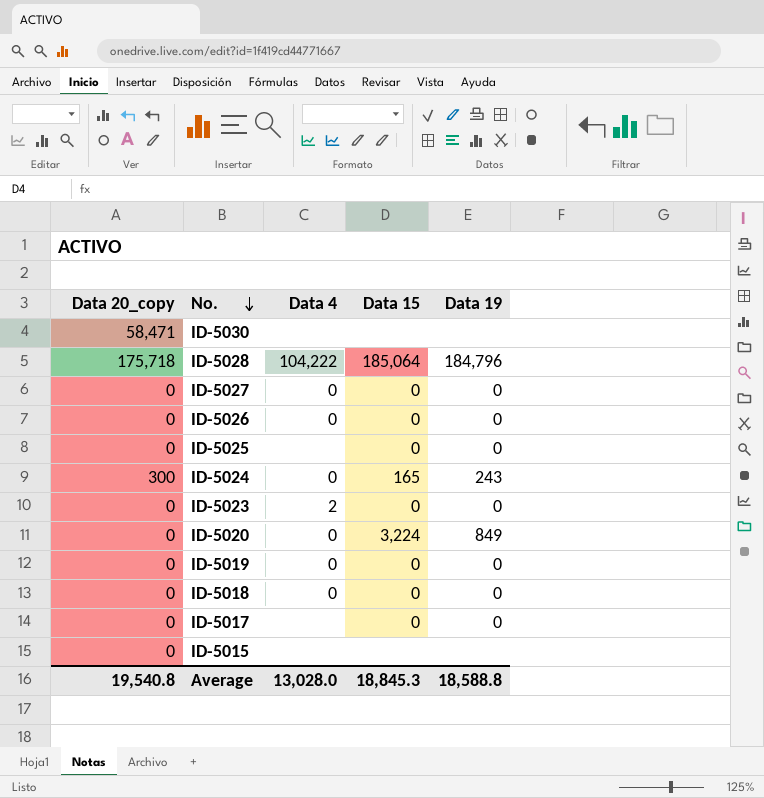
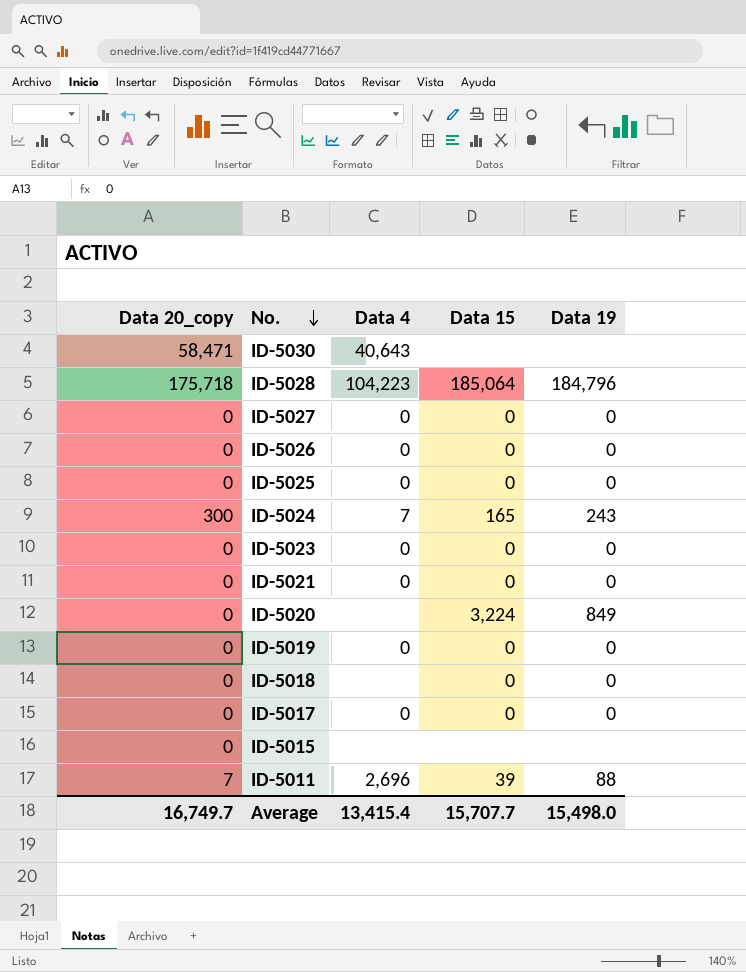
ID-5030 | Data 4: none -> 40,643
ID-5028 | Data 4: 104,222 -> 104,223
ID-5025 | Data 4: none -> 0
ID-5024 | Data 4: 0 -> 7
ID-5023 | Data 4: 2 -> 0
row ID-5021: none -> 0 | 0 | 0 | 0
ID-5020 | Data 4: 0 -> none
ID-5018 | Data 4: 0 -> none
ID-5017 | Data 4: none -> 0
row ID-5011: none -> 7 | 2,696 | 39 | 88
Average | Data 20_copy: 19,540.8 -> 16,749.7
Average | Data 4: 13,028.0 -> 13,415.4
Average | Data 15: 18,845.3 -> 15,707.7
Average | Data 19: 18,588.8 -> 15,498.0

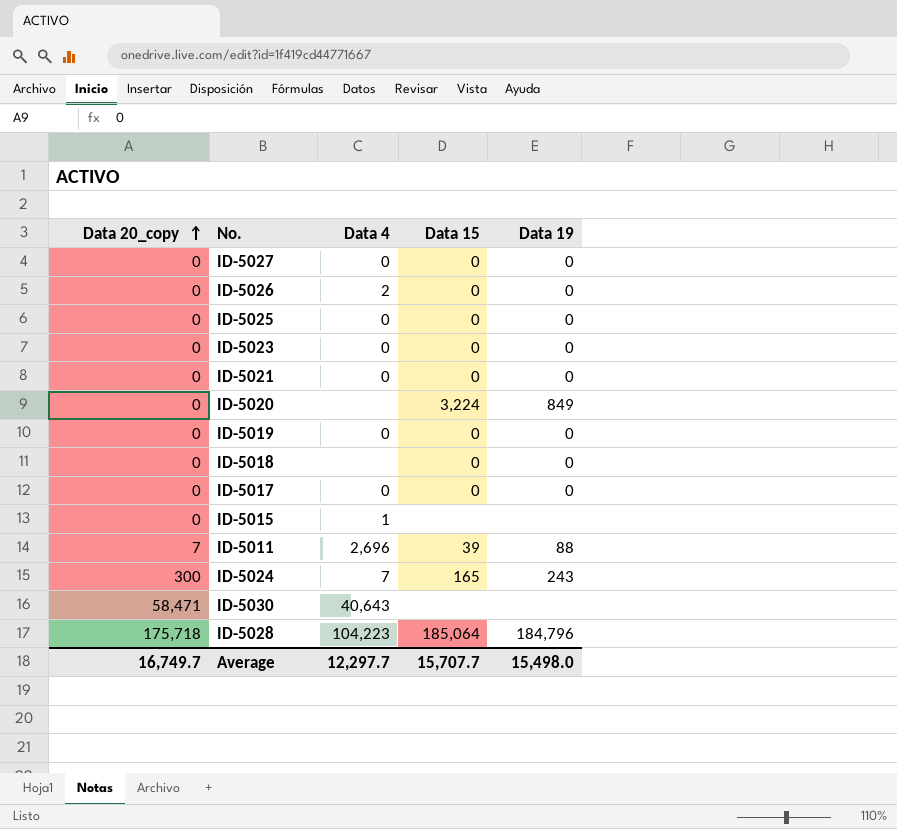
row order: No. descending -> Data 20_copy ascending
ID-5026 | Data 4: 0 -> 2
ID-5015 | Data 4: none -> 1
Average | Data 4: 13,415.4 -> 12,297.7

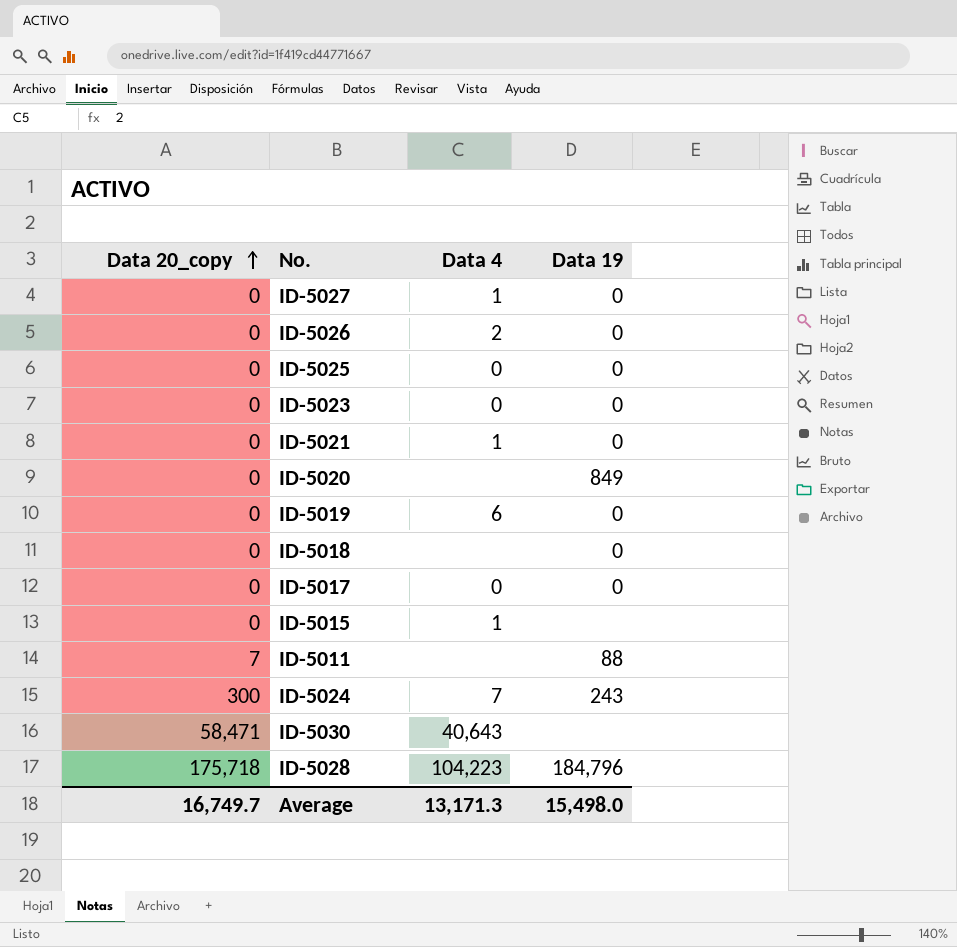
column Data 15 | position: 4 -> none
ID-5027 | Data 4: 0 -> 1
ID-5021 | Data 4: 0 -> 1
ID-5019 | Data 4: 0 -> 6
ID-5011 | Data 4: 2,696 -> none
Average | Data 4: 12,297.7 -> 13,171.3

